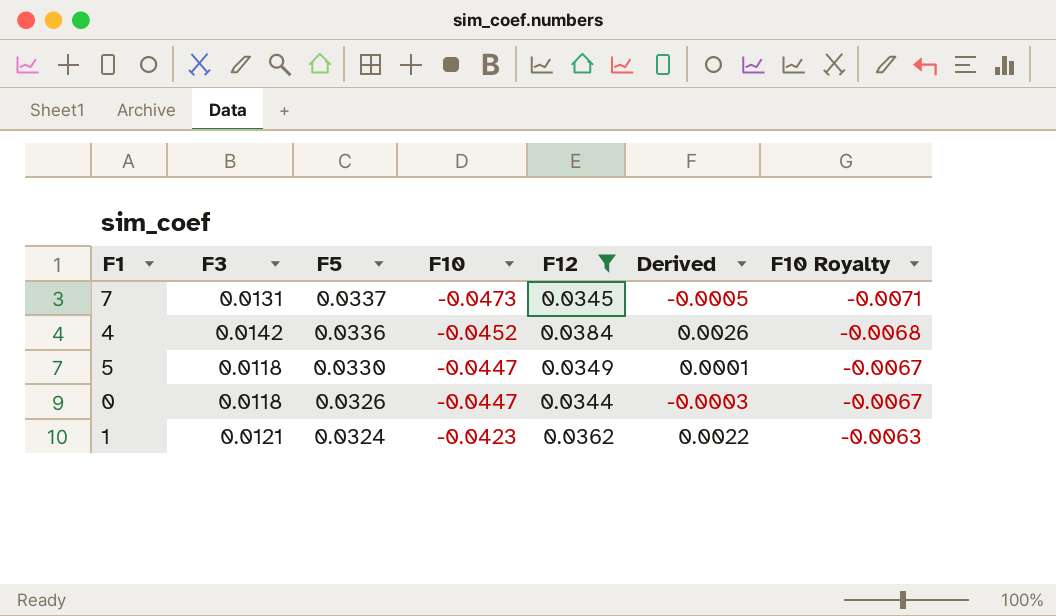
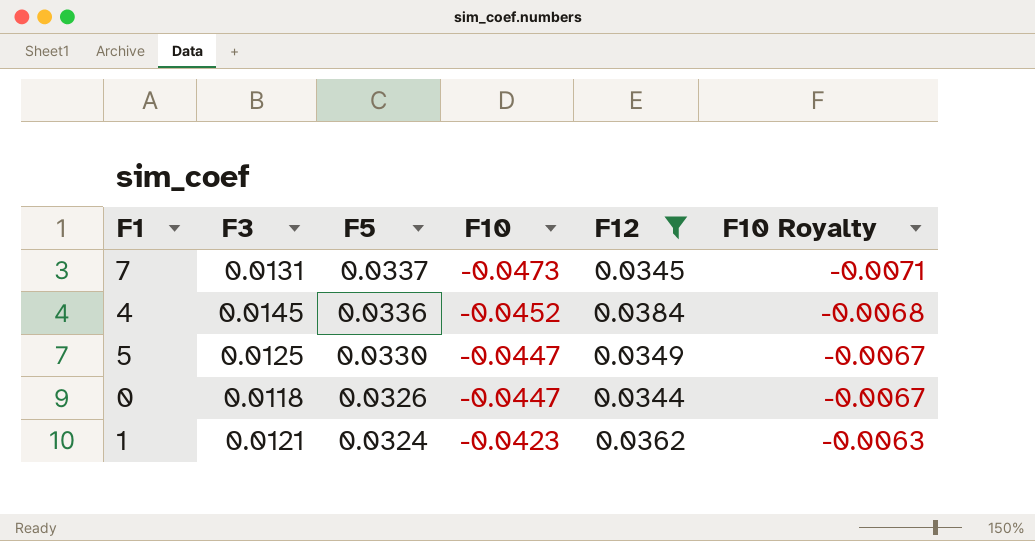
column Derived | formula: [F3] + [F5] + [F10] -> none
4 | F3: 0.0142 -> 0.0145
5 | F3: 0.0118 -> 0.0125

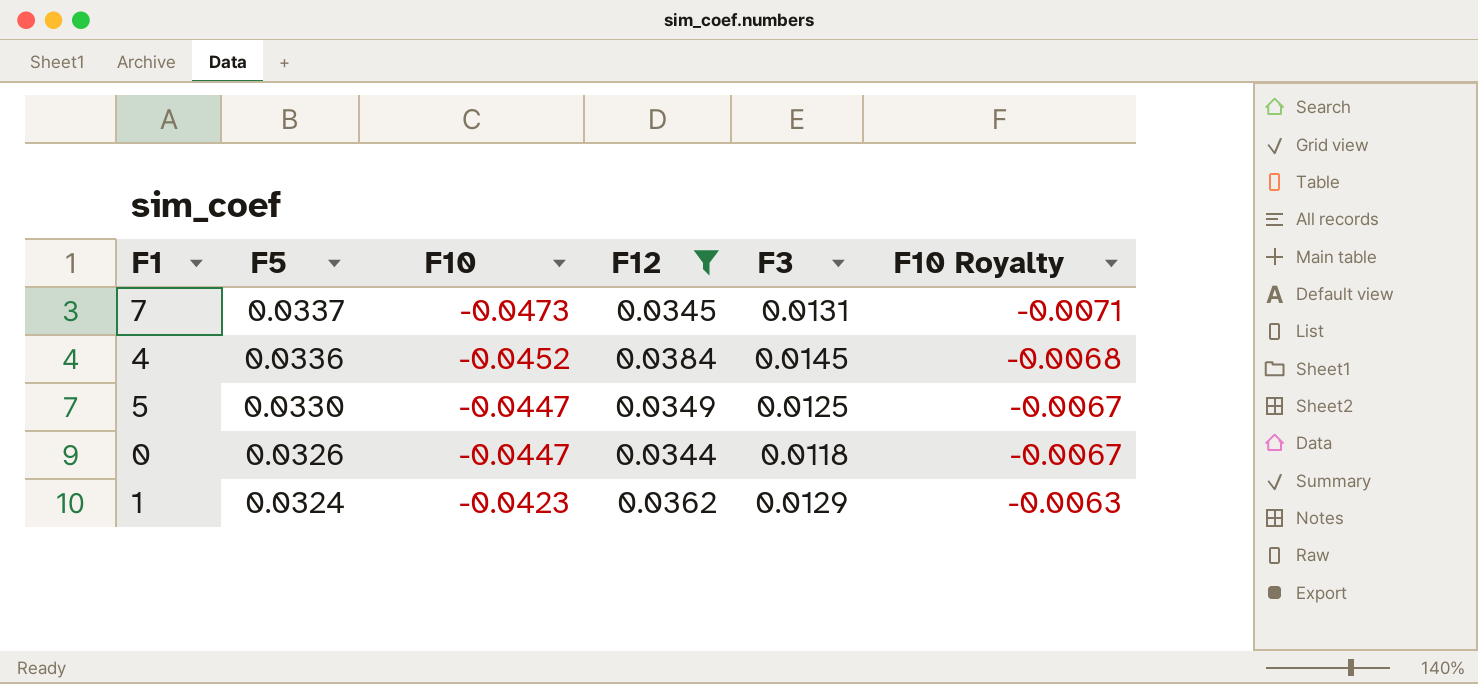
column F3 | position: 2 -> 5
1 | F3: 0.0121 -> 0.0129

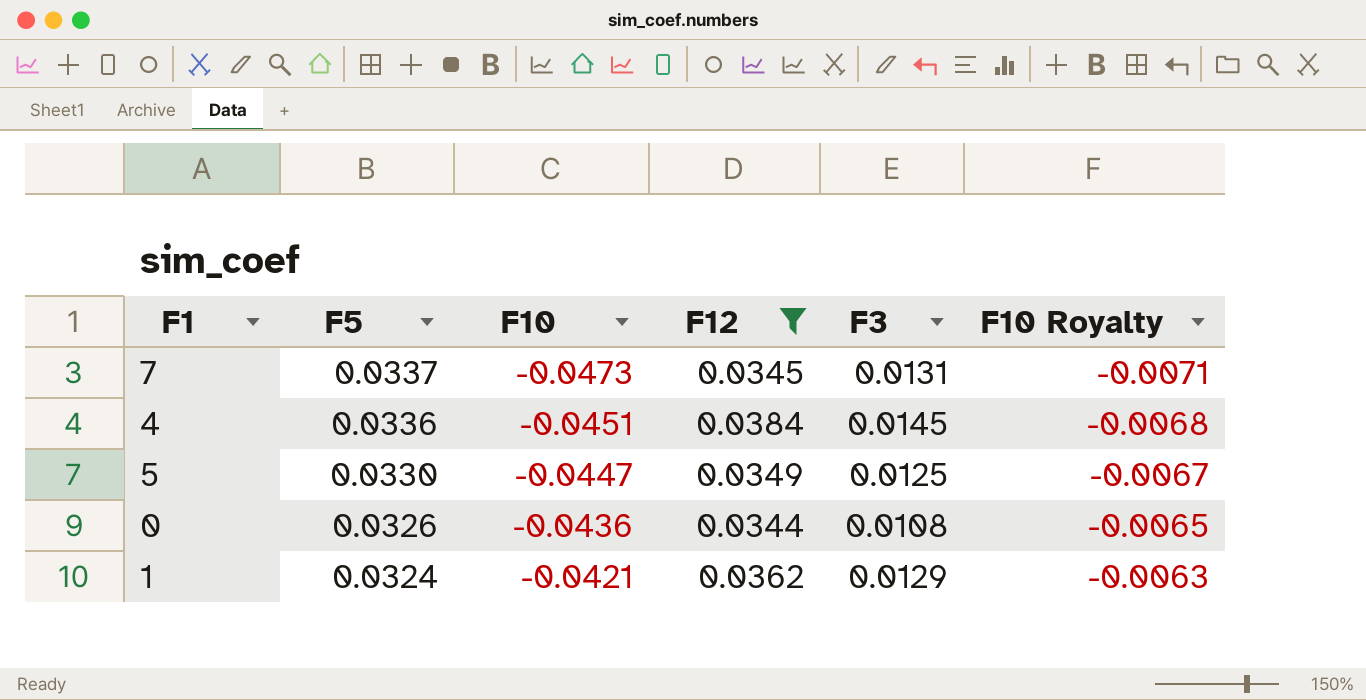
4 | F10: -0.0452 -> -0.0451
0 | F10: -0.0447 -> -0.0436
0 | F3: 0.0118 -> 0.0108
0 | F10 Royalty: -0.0067 -> -0.0065
1 | F10: -0.0423 -> -0.0421

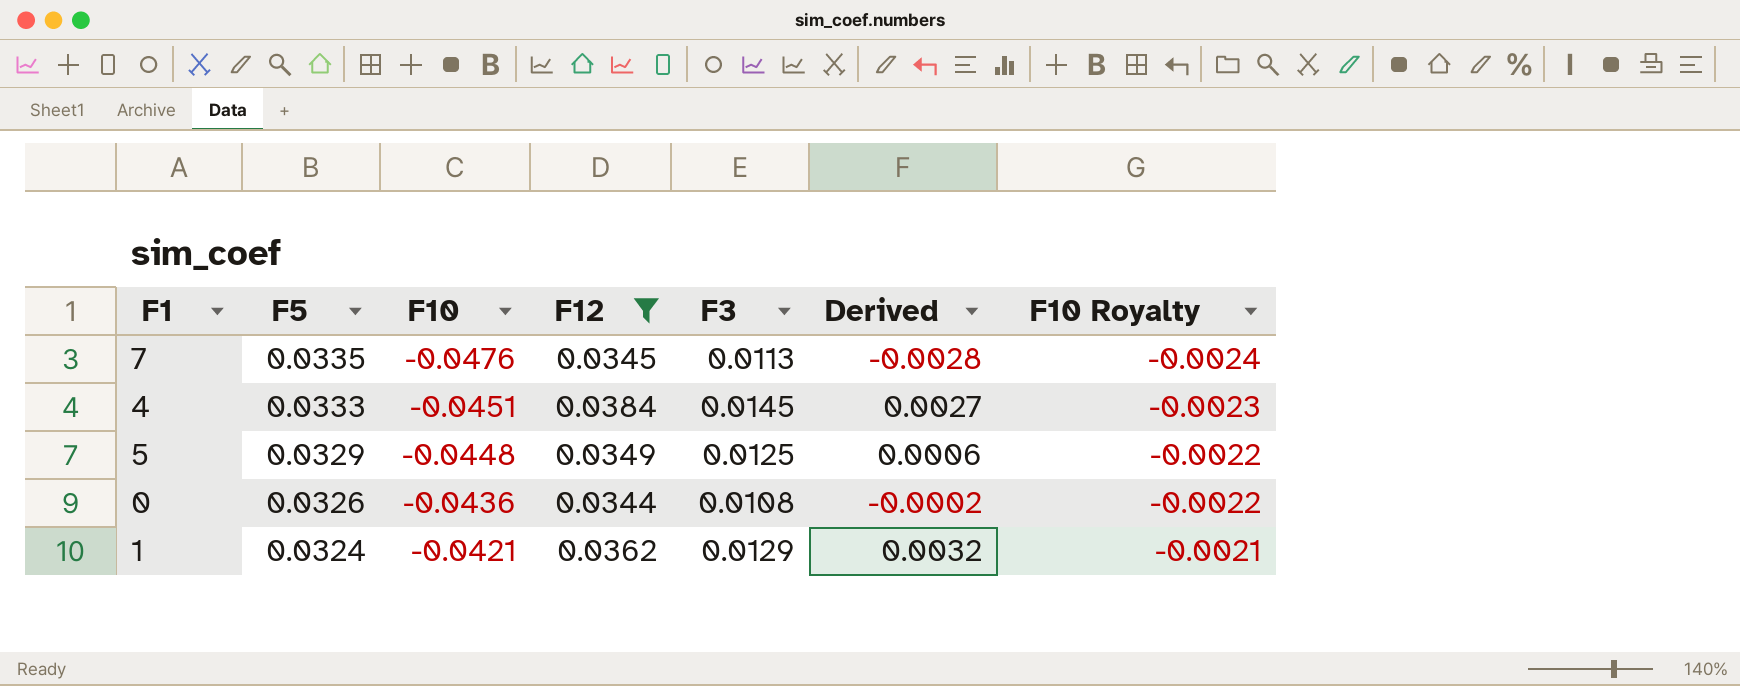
column Derived | formula: none -> [F5] + [F10] + [F3]
column F10 Royalty | formula: [F10] * 0.15 -> [F10] * 0.05
7 | F5: 0.0337 -> 0.0335
7 | F10: -0.0473 -> -0.0476
7 | F3: 0.0131 -> 0.0113
4 | F5: 0.0336 -> 0.0333
5 | F5: 0.0330 -> 0.0329
5 | F10: -0.0447 -> -0.0448

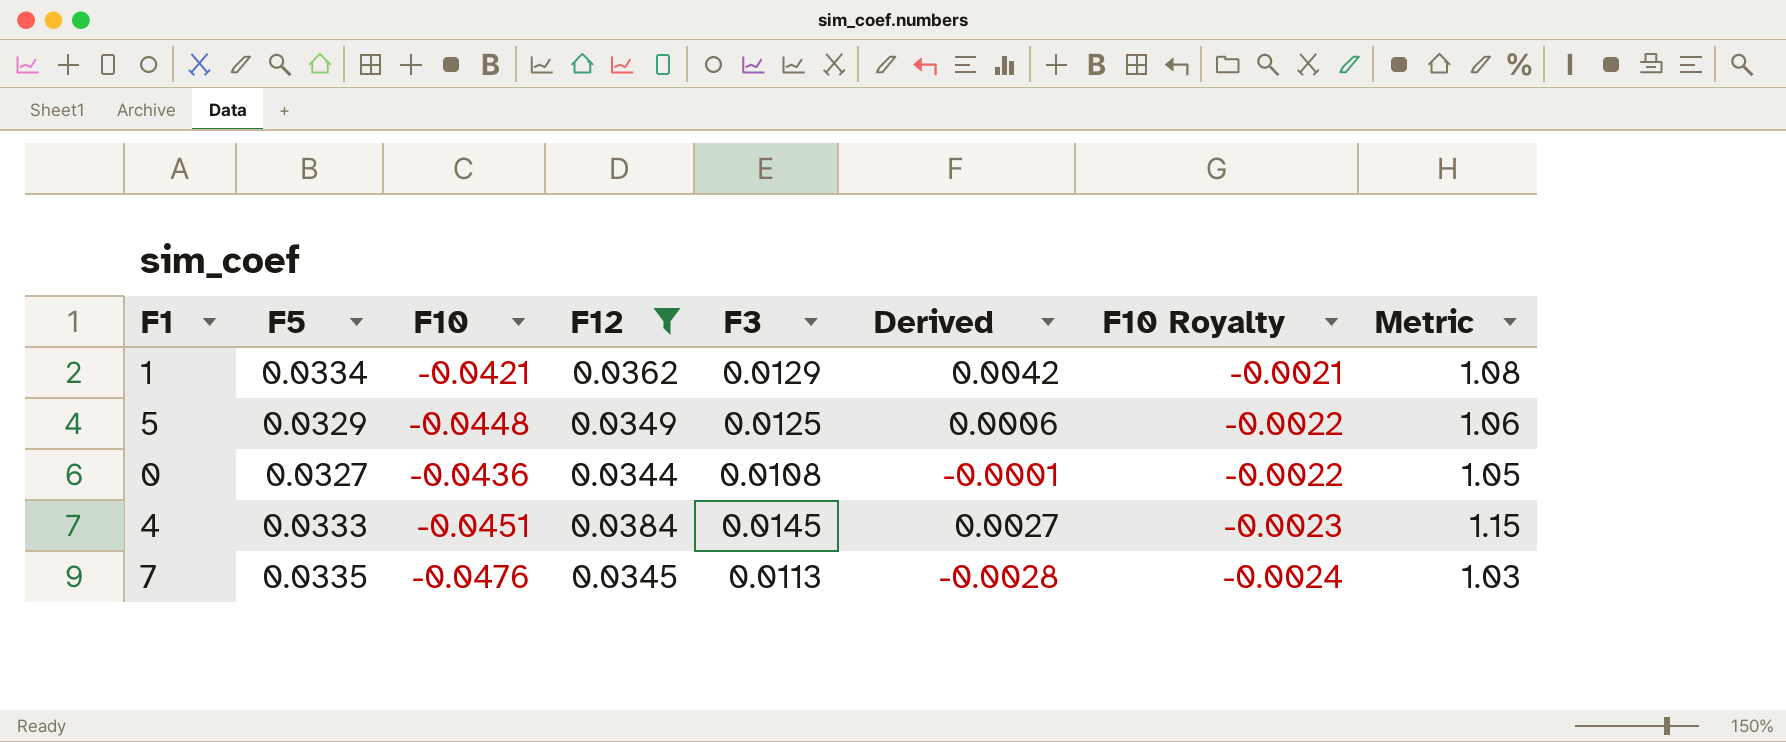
row order: F5 descending -> F10 Royalty descending
column Metric | formula: none -> [F12] / [F5]
1 | F5: 0.0324 -> 0.0334
1 | Derived: 0.0032 -> 0.0042
0 | F5: 0.0326 -> 0.0327
0 | Derived: -0.0002 -> -0.0001

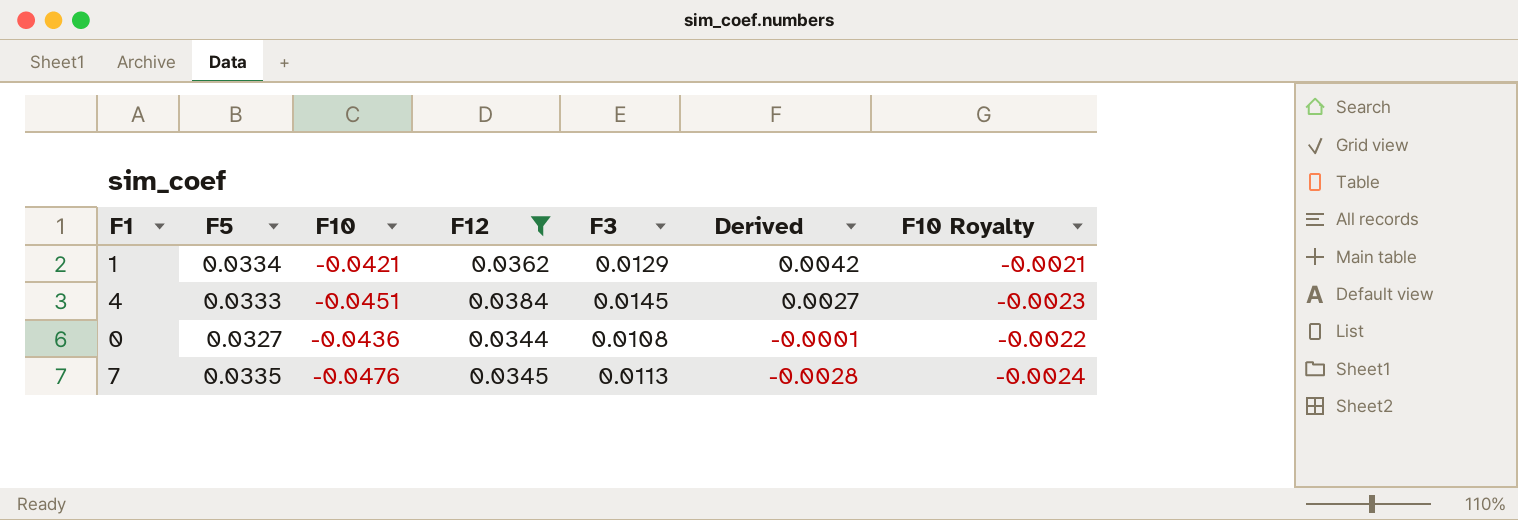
row order: F10 Royalty descending -> Derived descending
column Metric | formula: [F12] / [F5] -> none
row 5: 0.0329 | -0.0448 | 0.0349 | 0.0125 | 0.0006 | -0.0022 | 1.06 -> none

